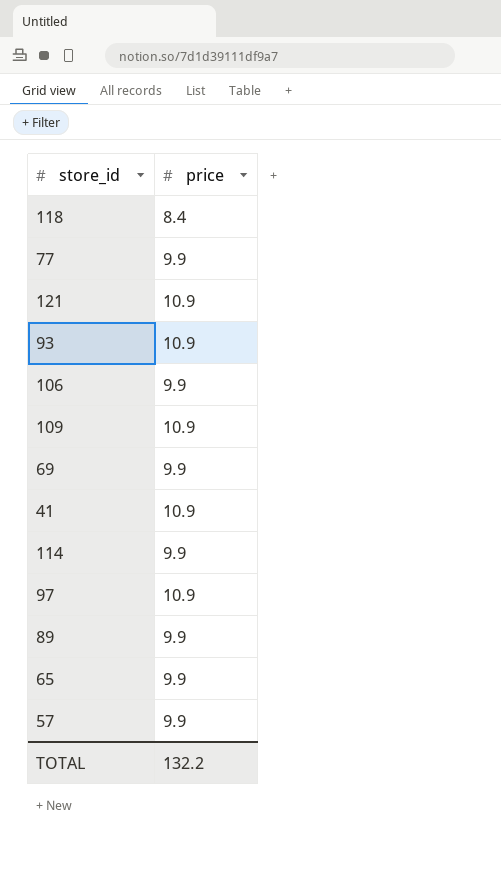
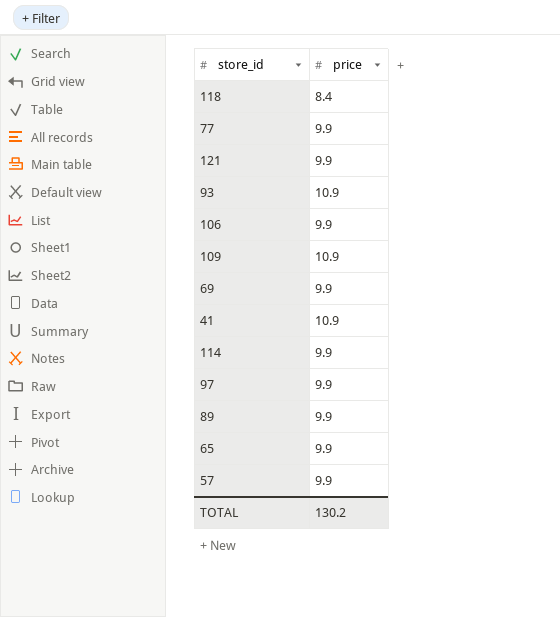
121 | price: 10.9 -> 9.9
97 | price: 10.9 -> 9.9
TOTAL | price: 132.2 -> 130.2

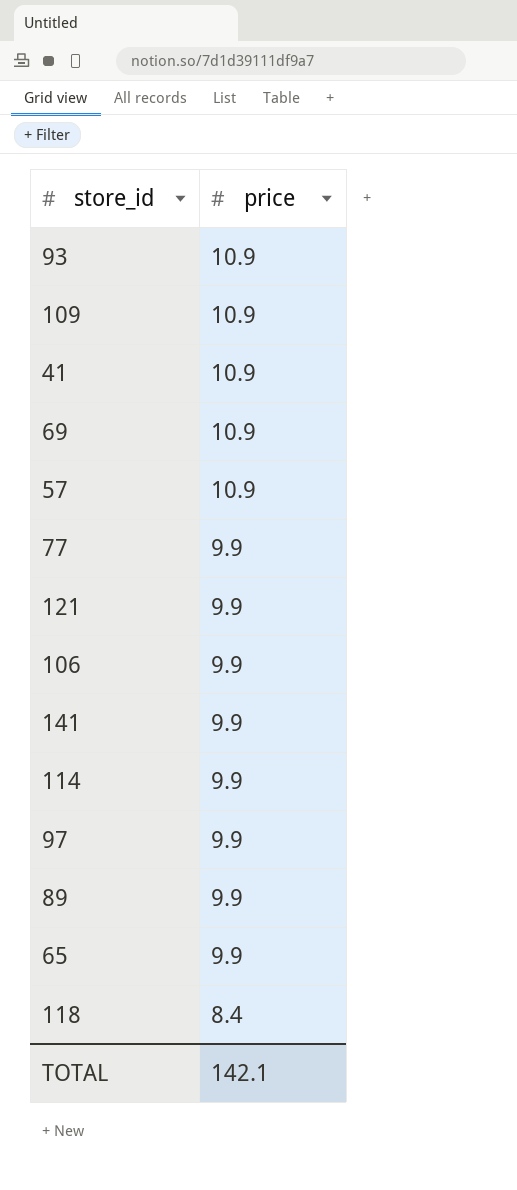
row order: none -> price descending
69 | price: 9.9 -> 10.9
57 | price: 9.9 -> 10.9
row 141: none -> 9.9
TOTAL | price: 130.2 -> 142.1

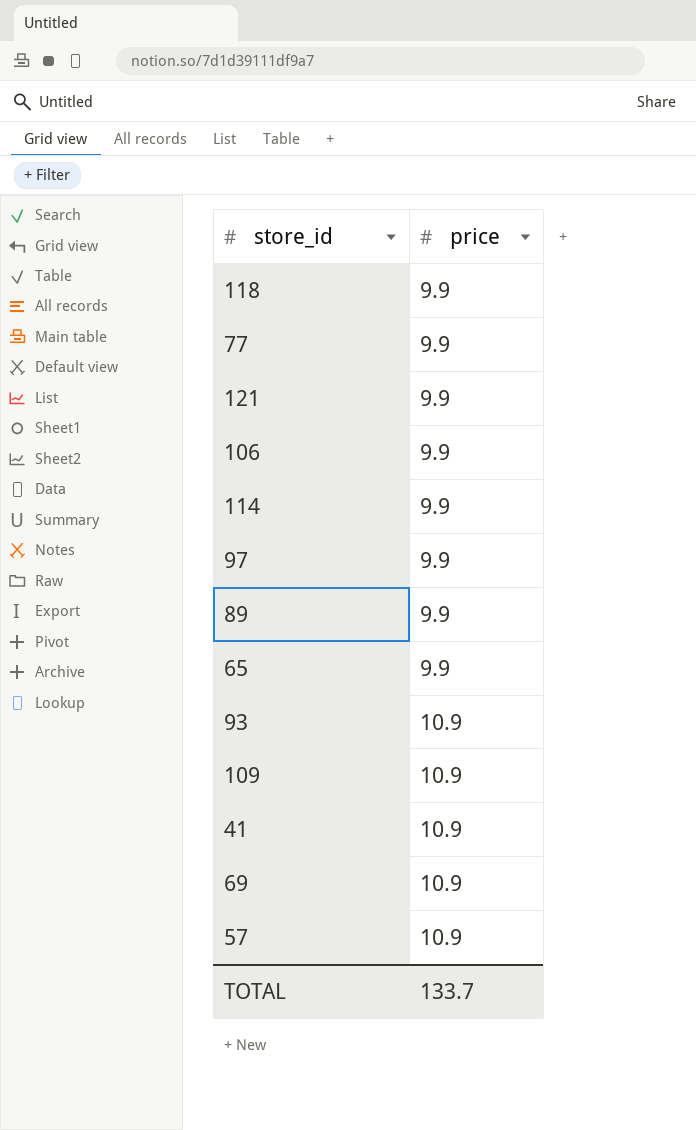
row order: price descending -> price ascending
row 141: 9.9 -> none
118 | price: 8.4 -> 9.9
TOTAL | price: 142.1 -> 133.7

